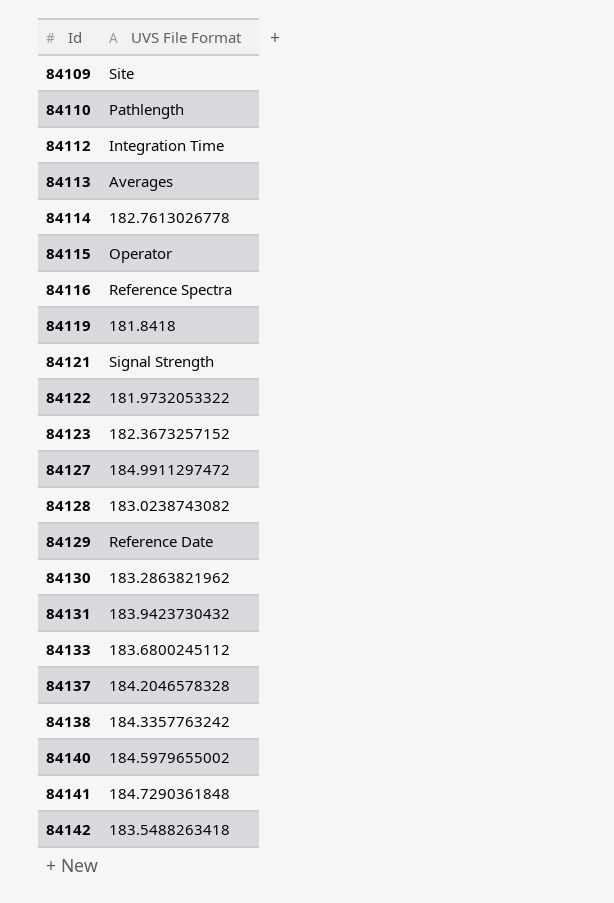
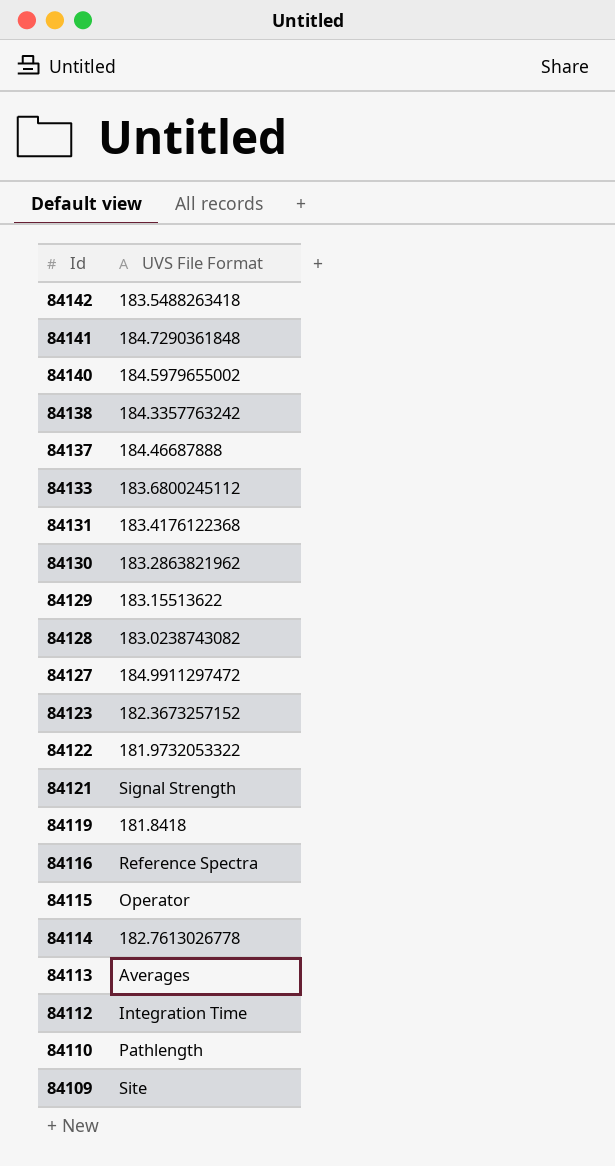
row order: Id ascending -> Id descending
84137 | UVS File Format: 184.2046578328 -> 184.46687888
84131 | UVS File Format: 183.9423730432 -> 183.4176122368
84129 | UVS File Format: Reference Date -> 183.15513622

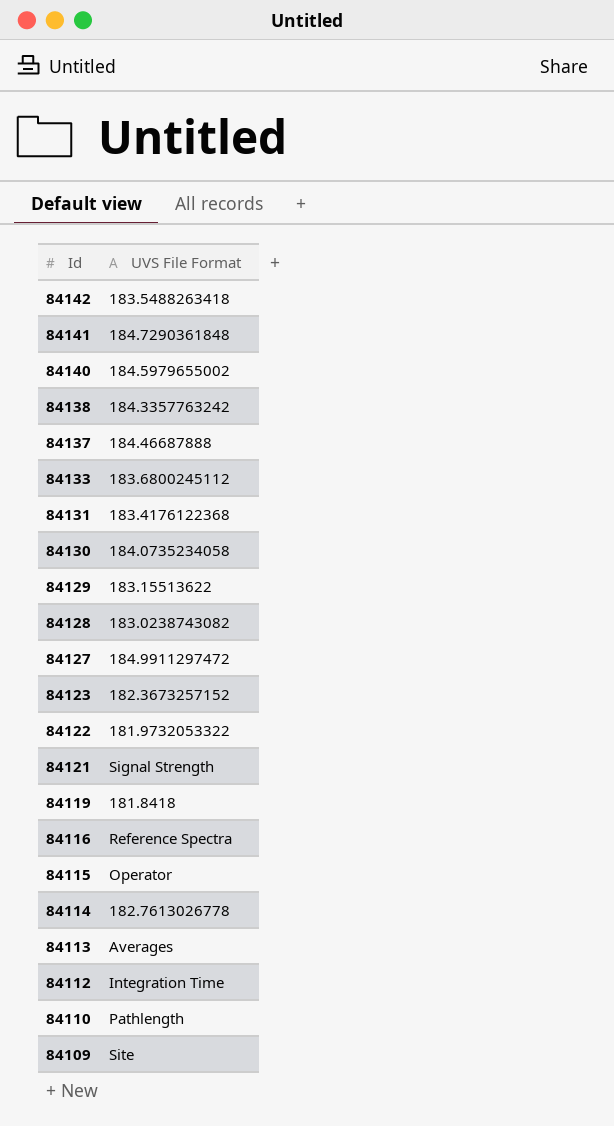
84130 | UVS File Format: 183.2863821962 -> 184.0735234058

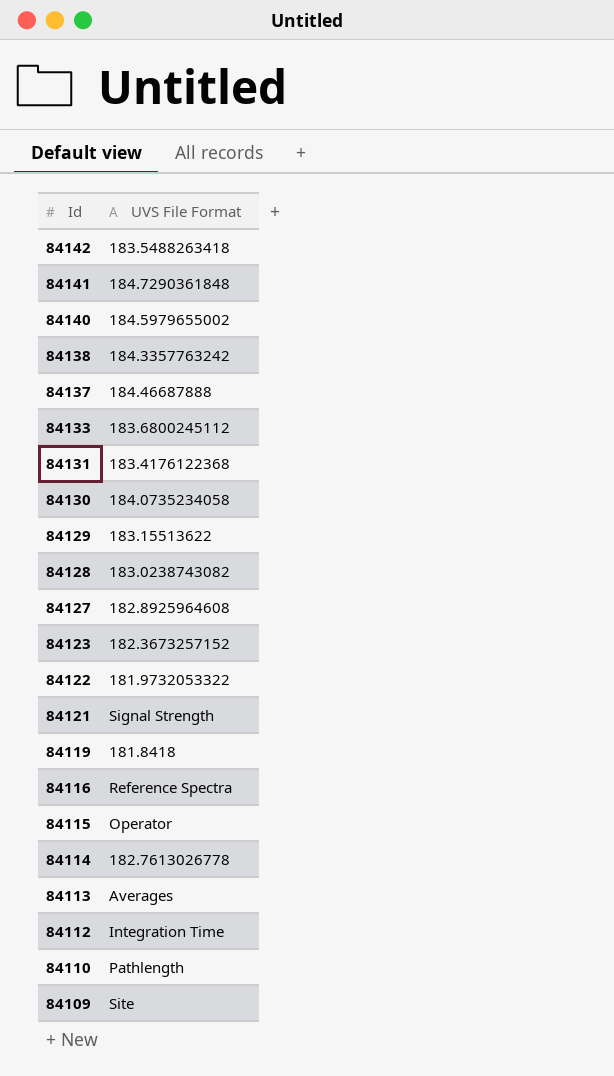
84127 | UVS File Format: 184.9911297472 -> 182.8925964608

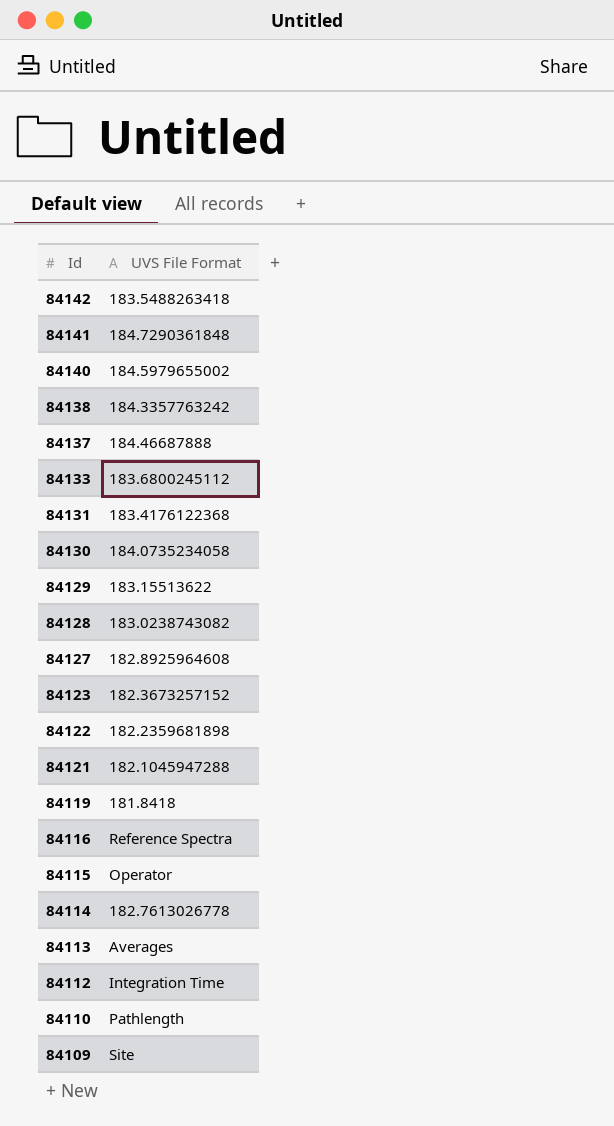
84122 | UVS File Format: 181.9732053322 -> 182.2359681898
84121 | UVS File Format: Signal Strength -> 182.1045947288

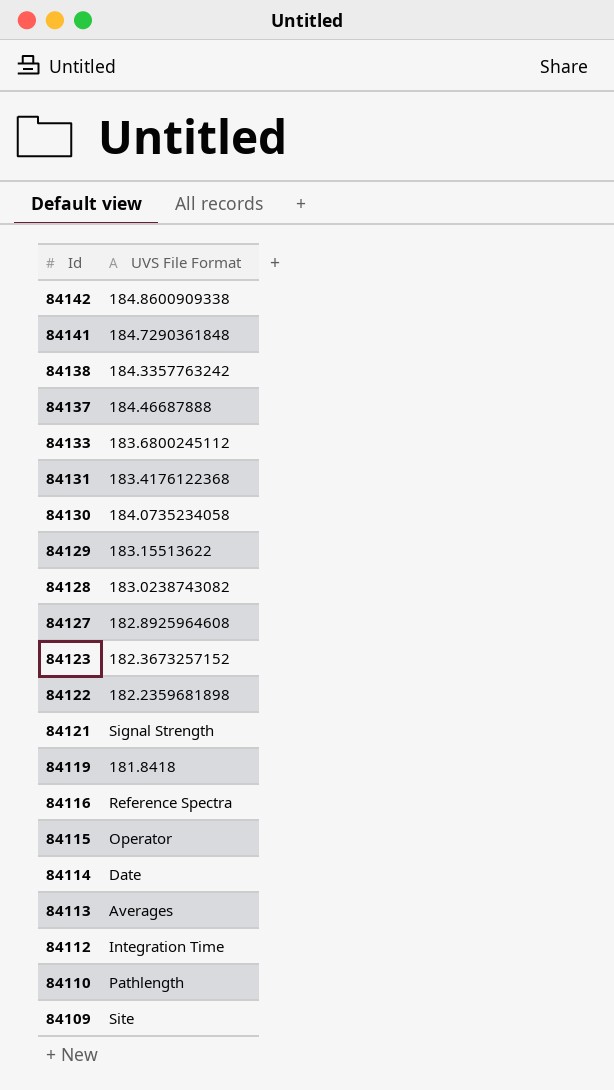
row 84140: 184.5979655002 -> none
84142 | UVS File Format: 183.5488263418 -> 184.8600909338
84121 | UVS File Format: 182.1045947288 -> Signal Strength
84114 | UVS File Format: 182.7613026778 -> Date

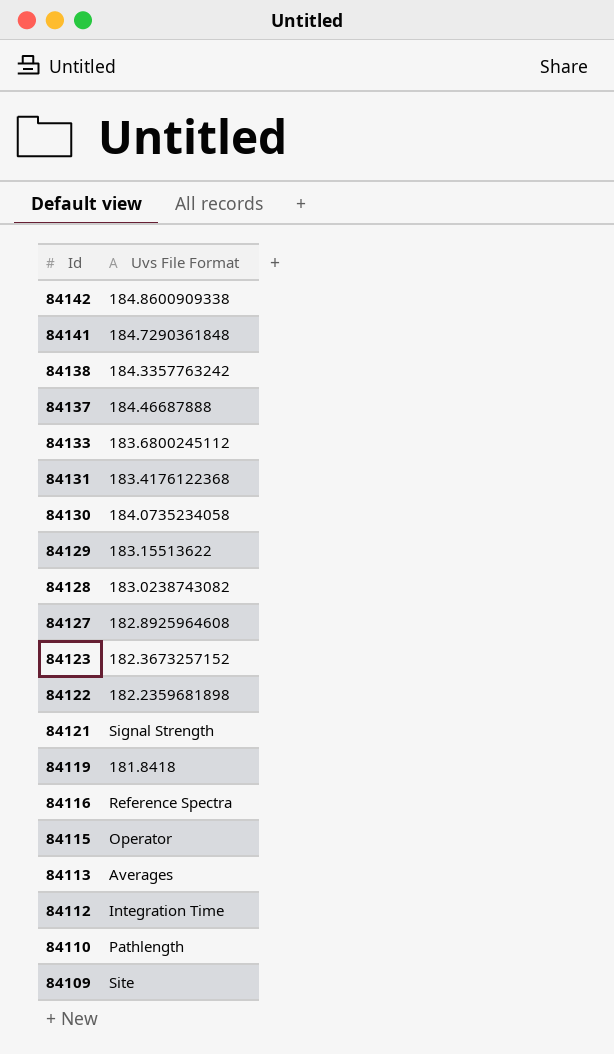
column name: UVS File Format -> Uvs File Format
row 84114: Date -> none

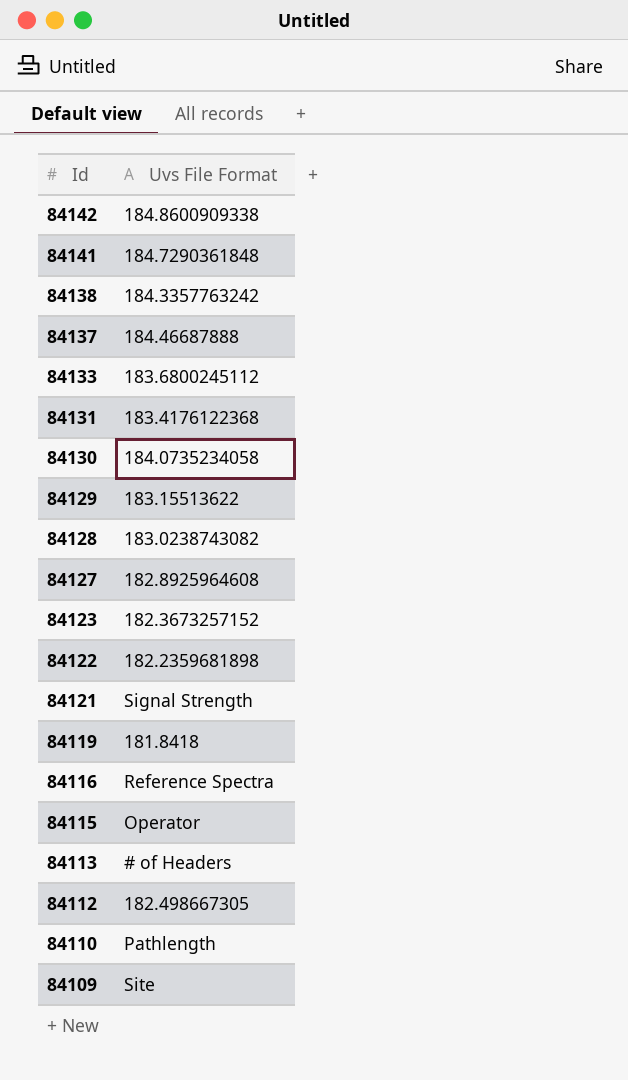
84113 | Uvs File Format: Averages -> # of Headers
84112 | Uvs File Format: Integration Time -> 182.498667305

